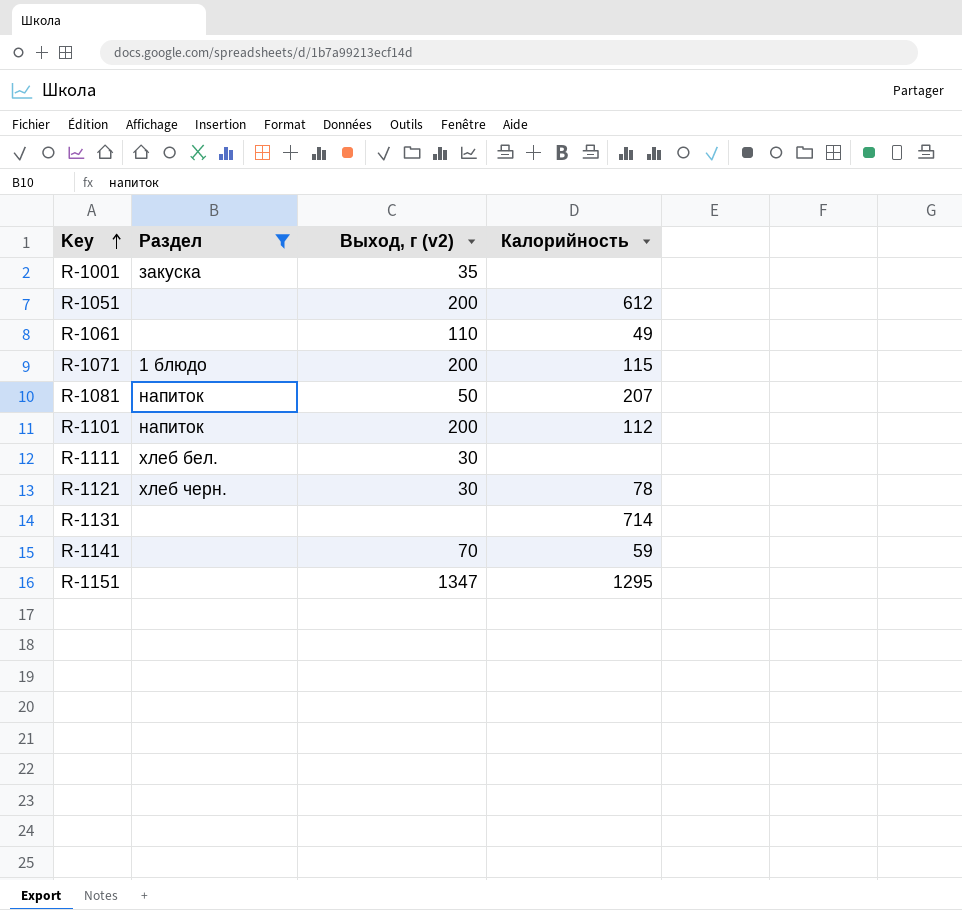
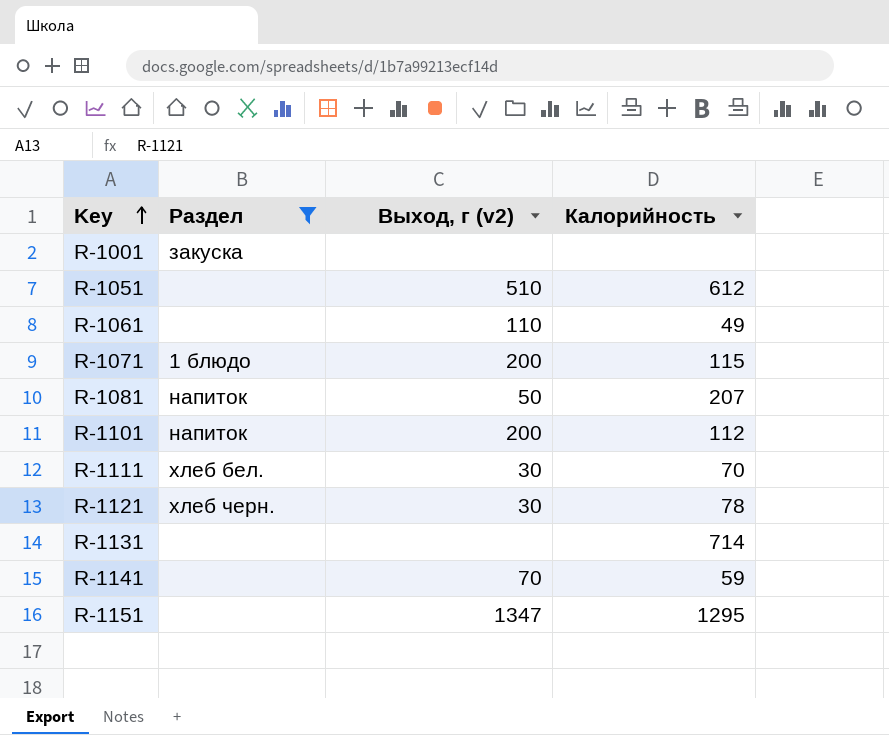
R-1001 | Выход, г (v2): 35 -> none
R-1051 | Выход, г (v2): 200 -> 510
R-1111 | Калорийность: none -> 70

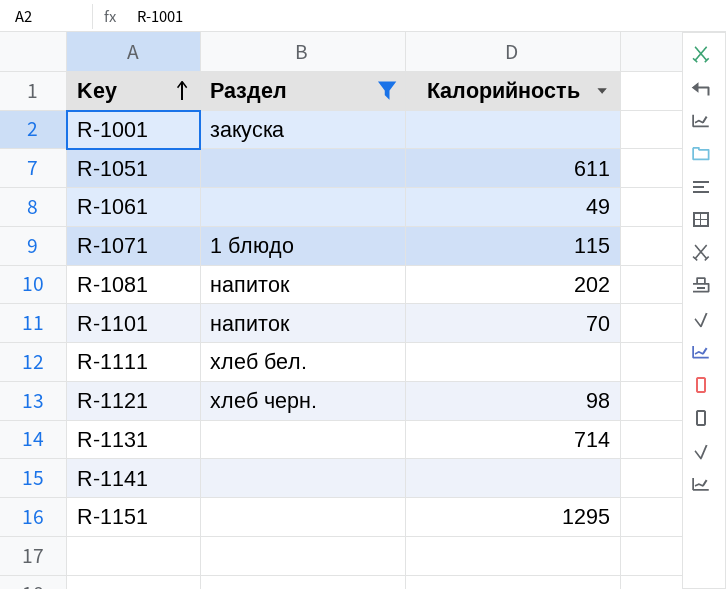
column Выход, г (v2) | position: 3 -> none
R-1051 | Калорийность: 612 -> 611
R-1081 | Калорийность: 207 -> 202
R-1101 | Калорийность: 112 -> 70
R-1111 | Калорийность: 70 -> none
R-1121 | Калорийность: 78 -> 98
R-1141 | Калорийность: 59 -> none

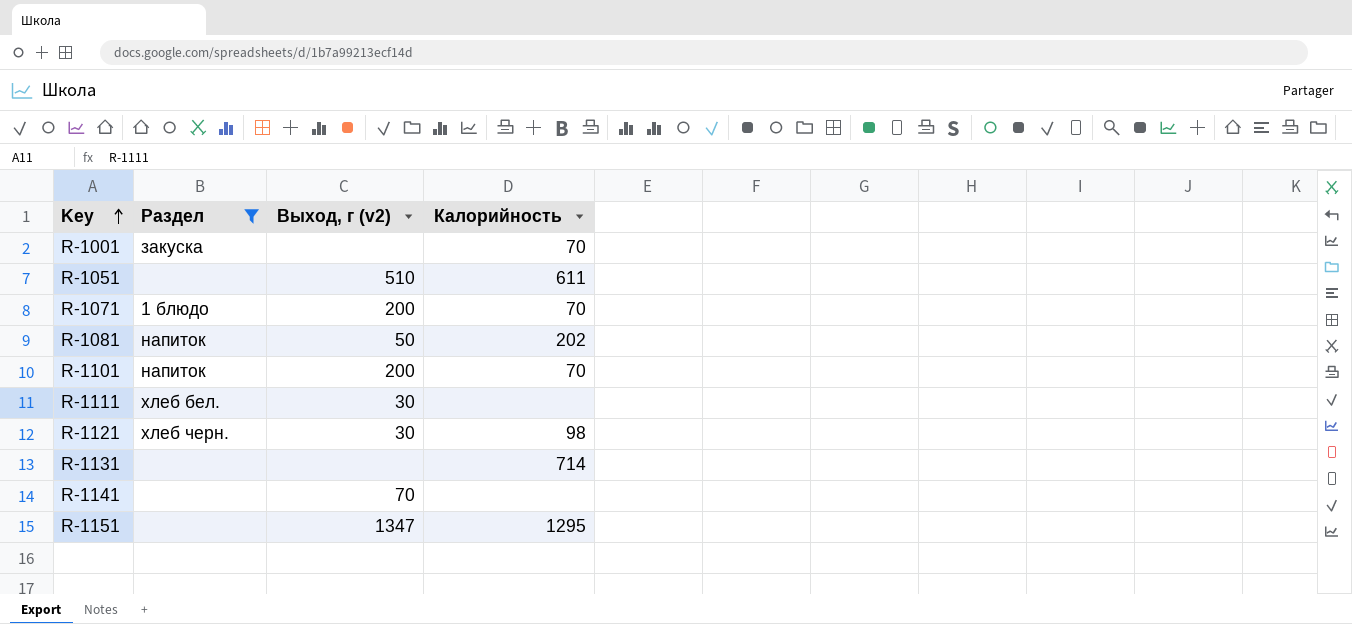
column Выход, г (v2) | position: none -> 3
row R-1061: none | 49 -> none
R-1001 | Калорийность: none -> 70
R-1071 | Калорийность: 115 -> 70

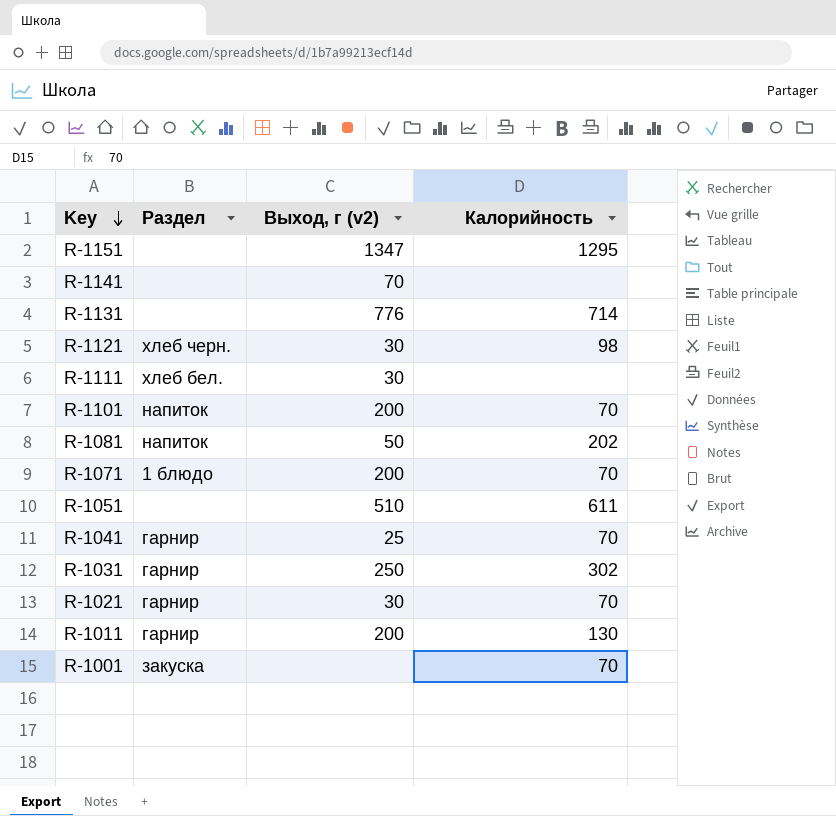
filter: Раздел != гарнир -> none
row order: Key ascending -> Key descending
R-1131 | Выход, г (v2): none -> 776

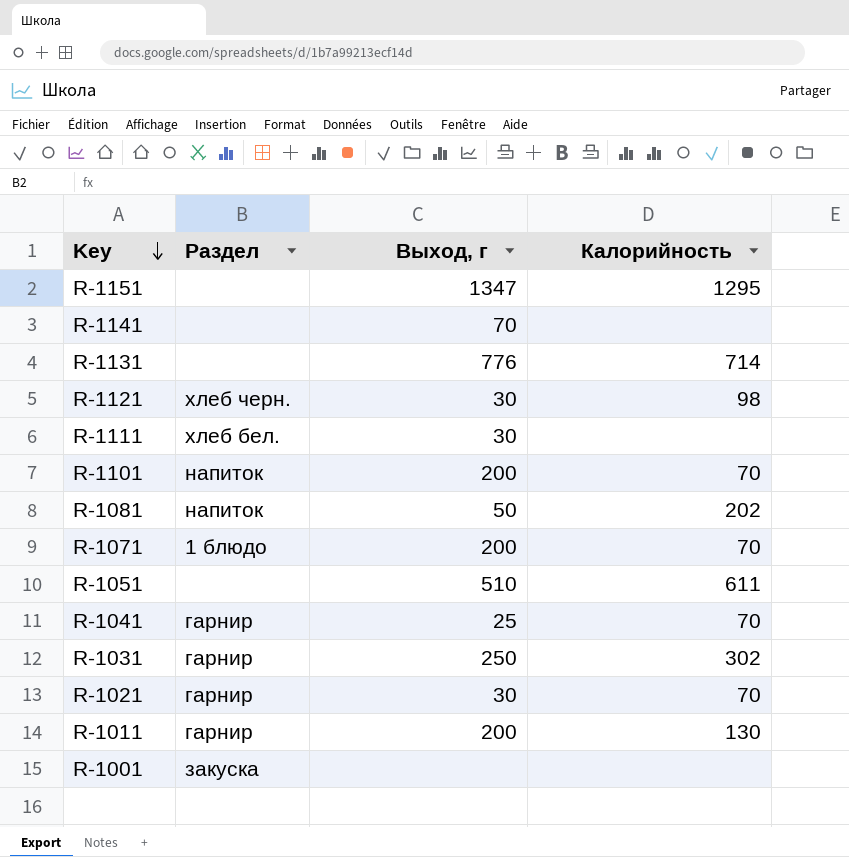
column name: Выход, г (v2) -> Выход, г
R-1001 | Калорийность: 70 -> none

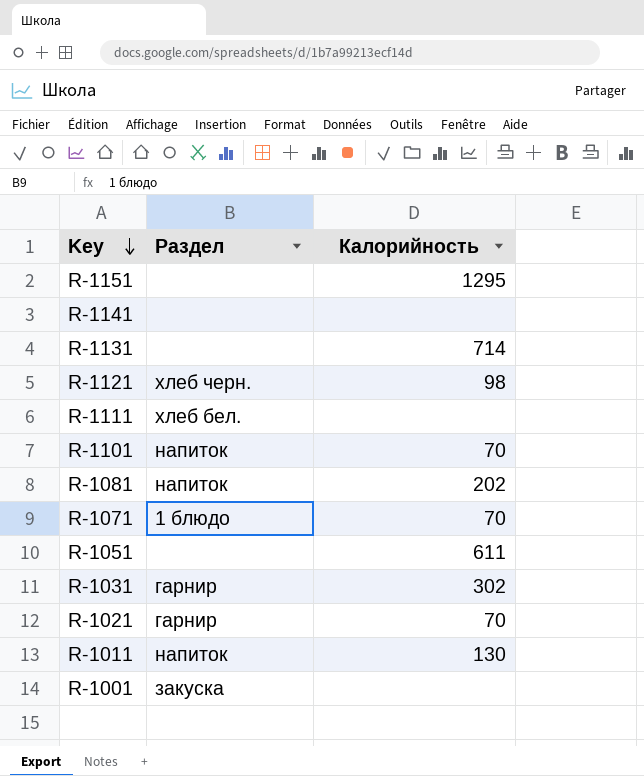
column Выход, г | position: 3 -> none
row R-1041: гарнир | 25 | 70 -> none
R-1011 | Раздел: гарнир -> напиток

